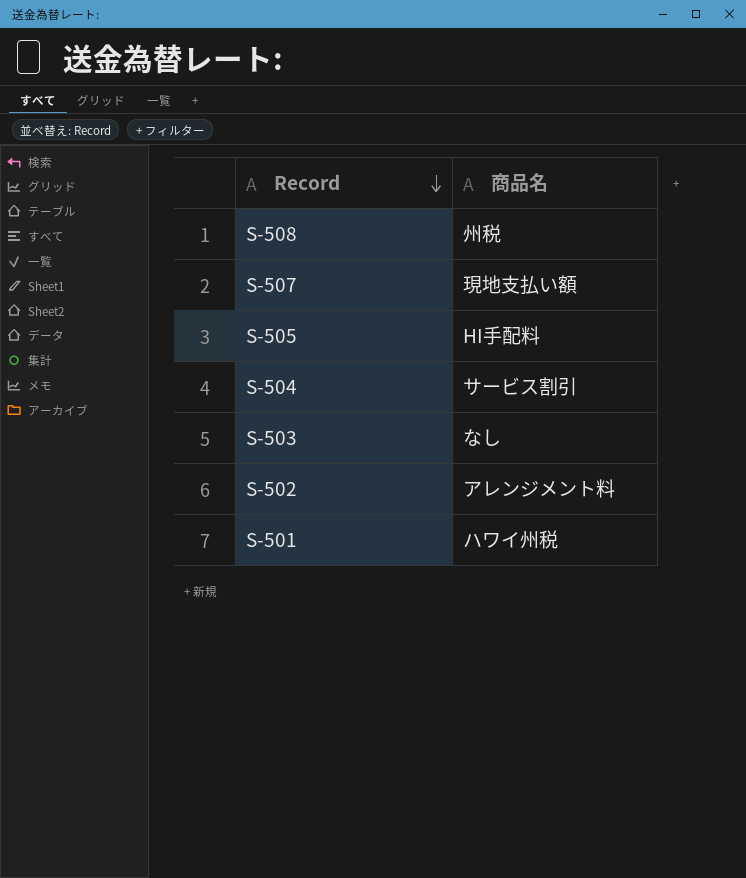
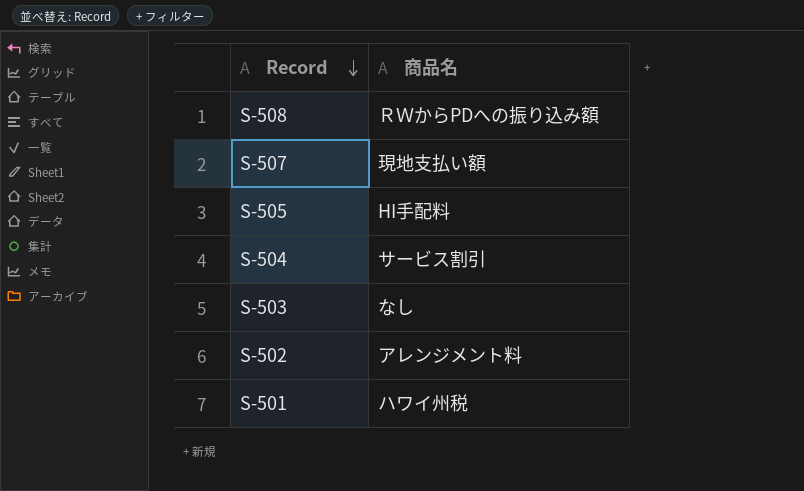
S-508 | 商品名: 州税 -> ＲＷからPDへの振り込み額

